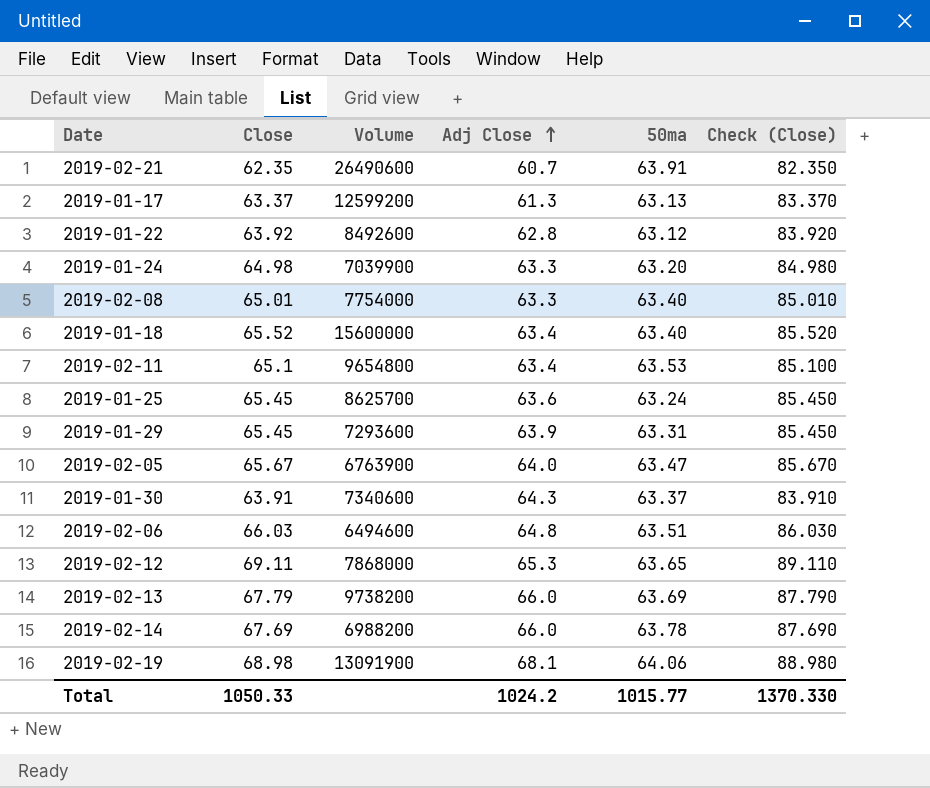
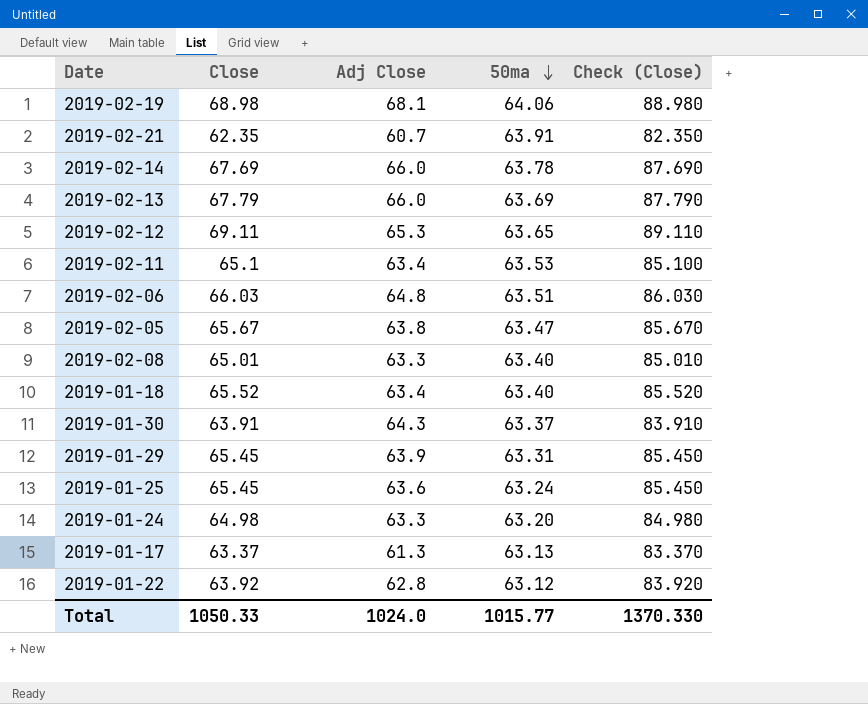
row order: Adj Close ascending -> 50ma descending
column Volume | position: 3 -> none
2019-02-05 | Adj Close: 64.0 -> 63.8
Total | Adj Close: 1024.2 -> 1024.0

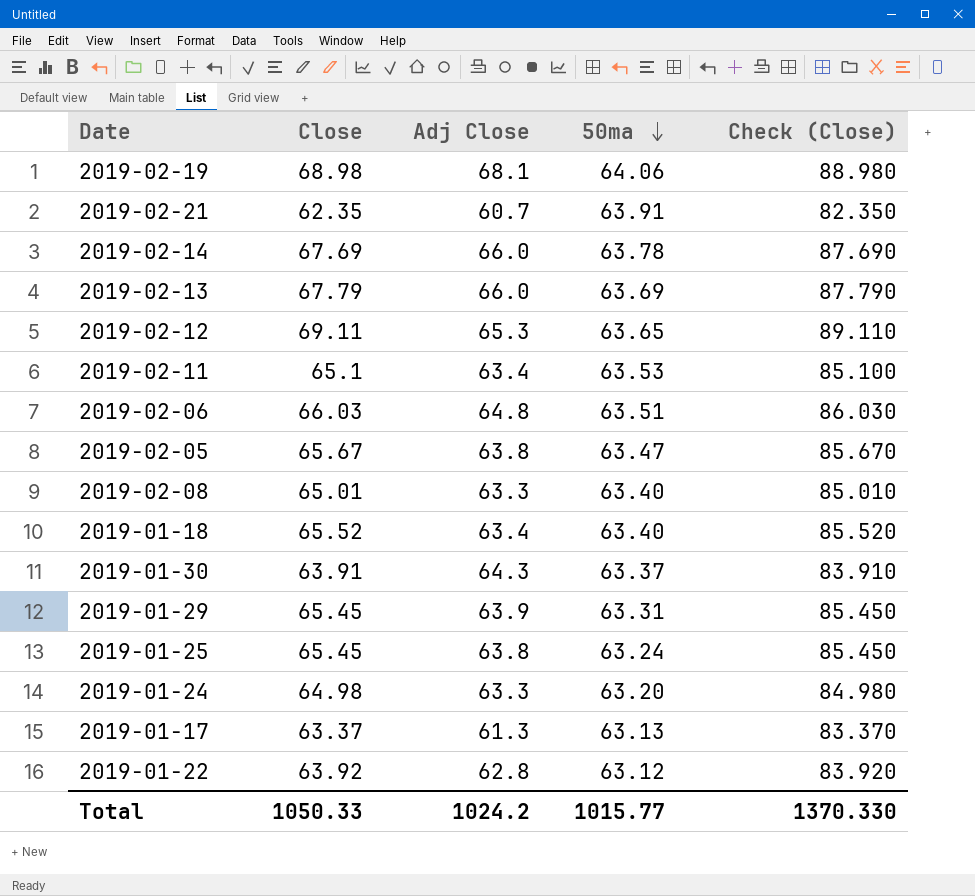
2019-01-25 | Adj Close: 63.6 -> 63.8
Total | Adj Close: 1024.0 -> 1024.2

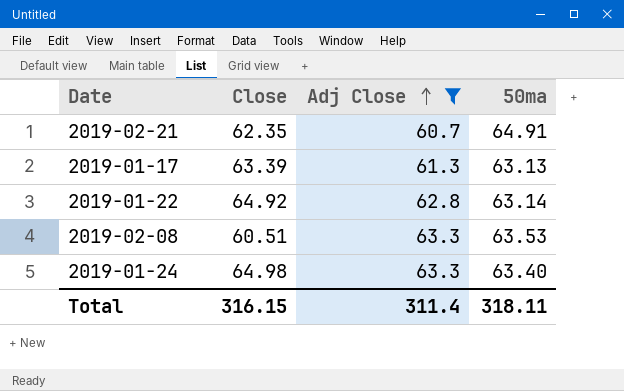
filter: none -> Adj Close <= 63.3
row order: 50ma descending -> Adj Close ascending
column Check (Close) | formula: [Close] + 20 -> none
2019-02-21 | 50ma: 63.91 -> 64.91
2019-01-17 | Close: 63.37 -> 63.39
2019-01-22 | Close: 63.92 -> 64.92
2019-01-22 | 50ma: 63.12 -> 63.14
2019-02-08 | Close: 65.01 -> 60.51
2019-02-08 | 50ma: 63.40 -> 63.53
2019-01-24 | 50ma: 63.20 -> 63.40
Total | Close: 1050.33 -> 316.15
Total | Adj Close: 1024.2 -> 311.4
Total | 50ma: 1015.77 -> 318.11

